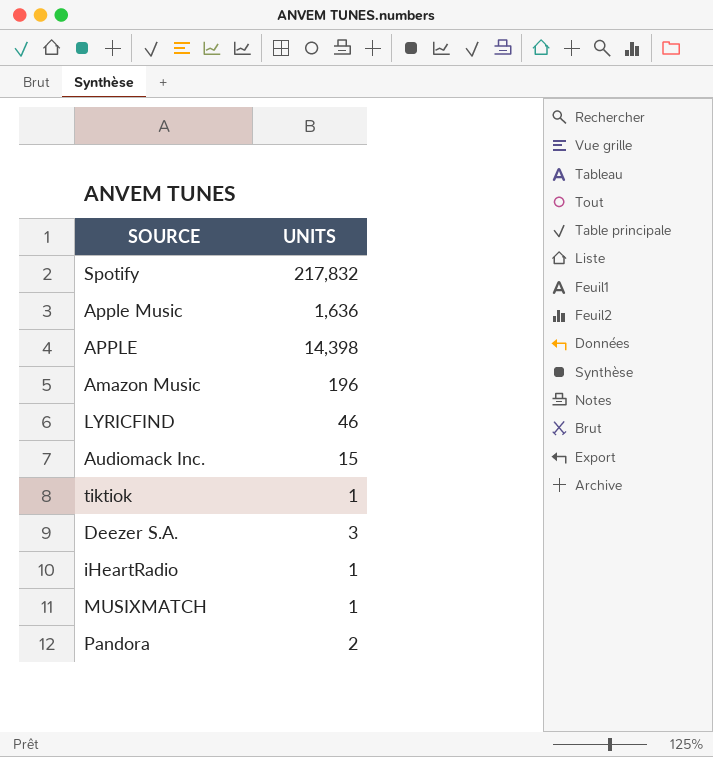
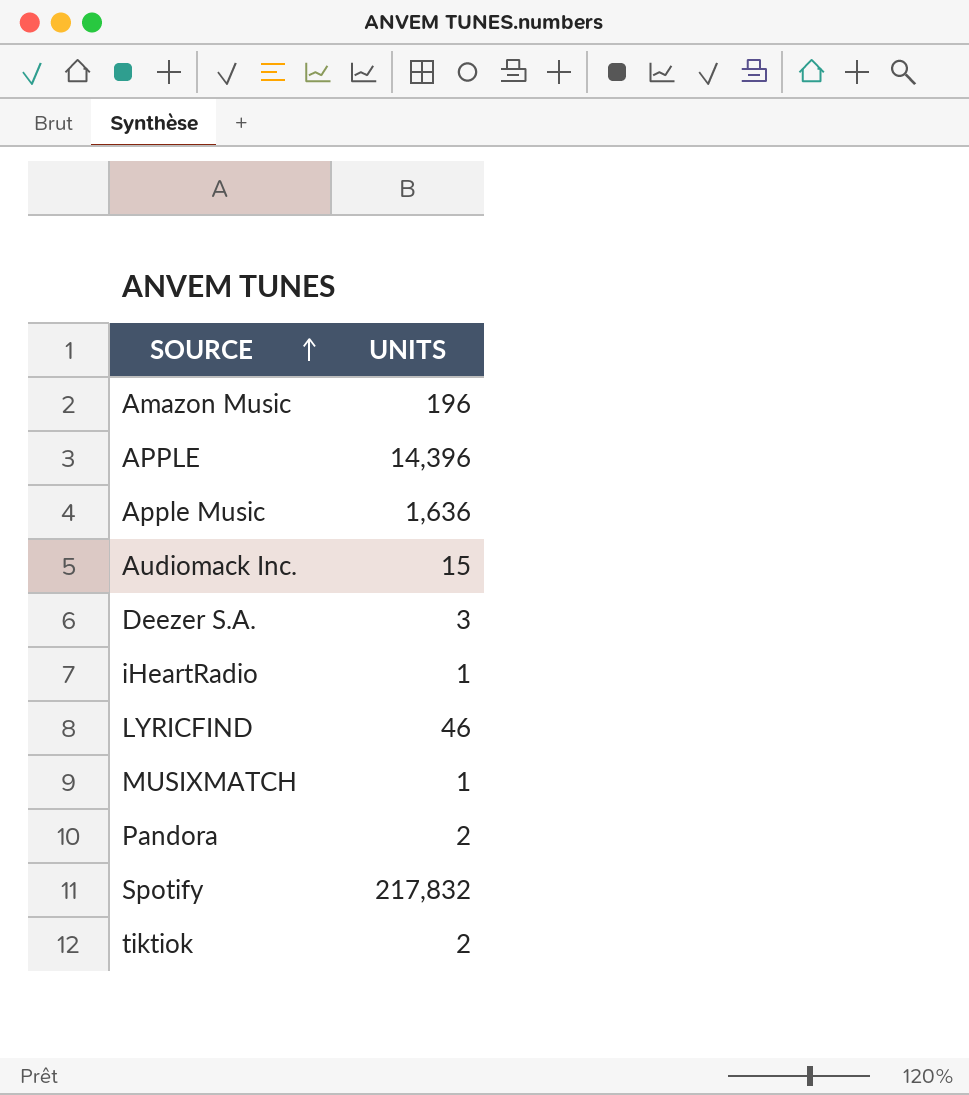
row order: none -> SOURCE ascending
APPLE | UNITS: 14,398 -> 14,396
tiktiok | UNITS: 1 -> 2

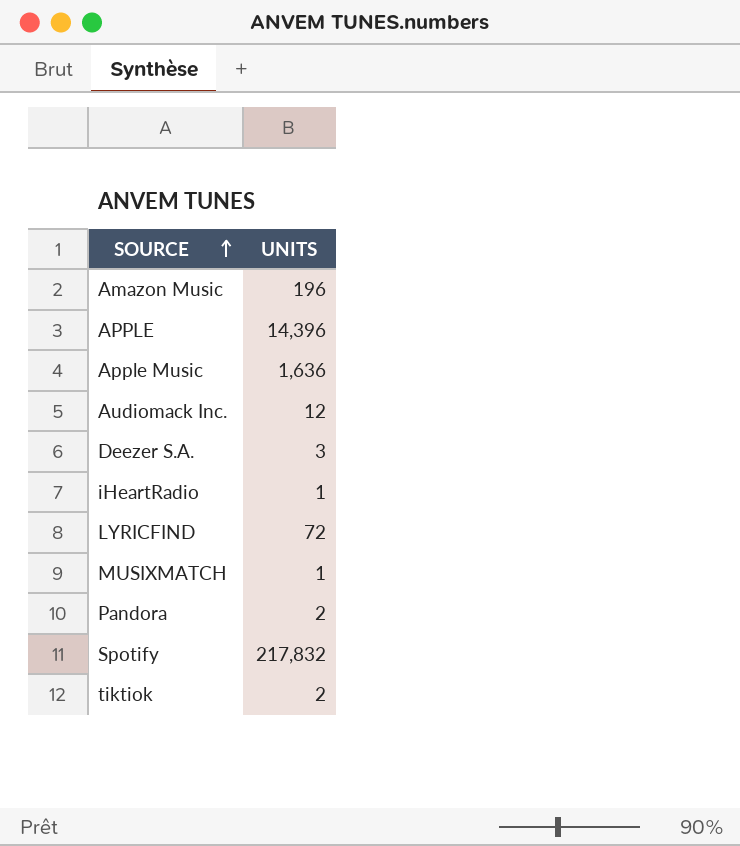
Audiomack Inc. | UNITS: 15 -> 12
LYRICFIND | UNITS: 46 -> 72

